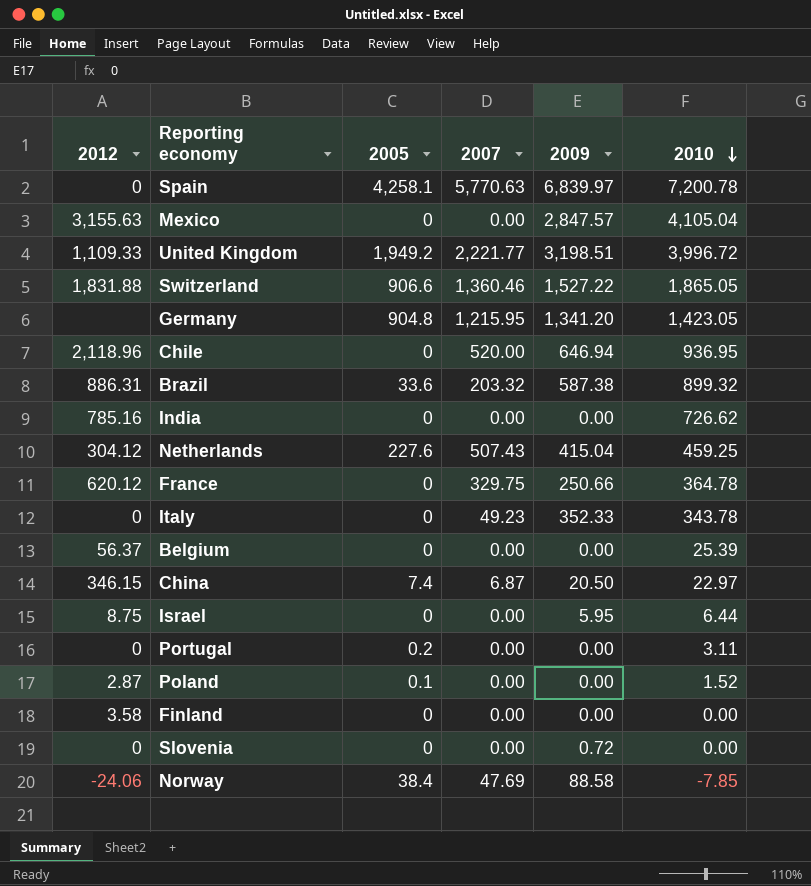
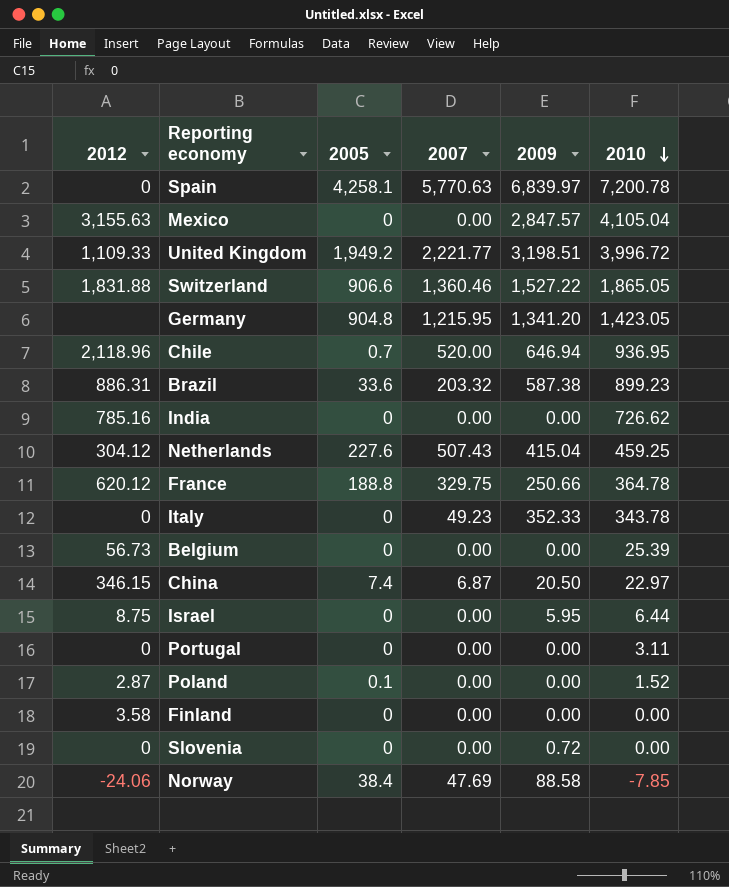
Chile | 2005: 0 -> 0.7
Brazil | 2010: 899.32 -> 899.23
France | 2005: 0 -> 188.8
Belgium | 2012: 56.37 -> 56.73
Portugal | 2005: 0.2 -> 0

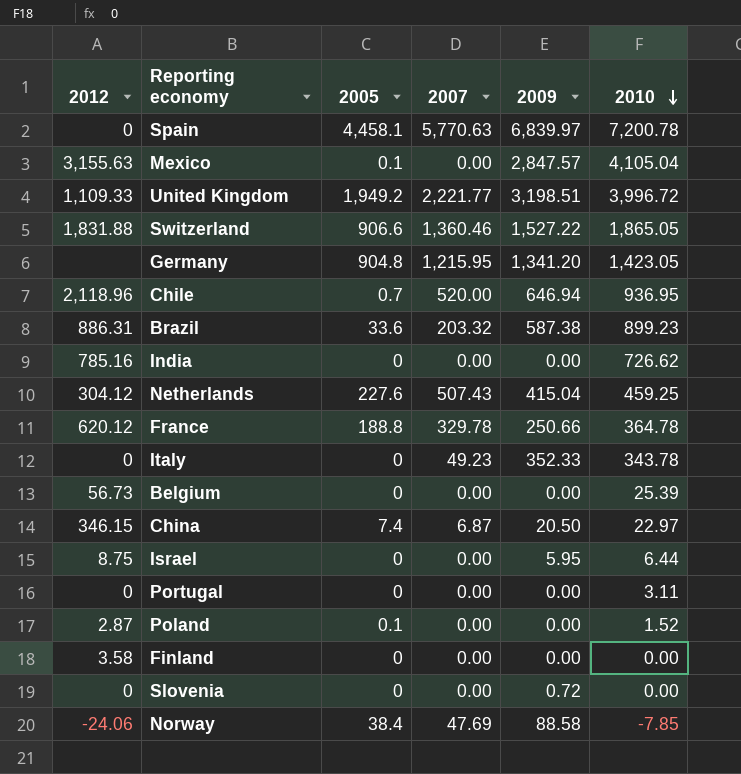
Spain | 2005: 4,258.1 -> 4,458.1
Mexico | 2005: 0 -> 0.1
France | 2007: 329.75 -> 329.78

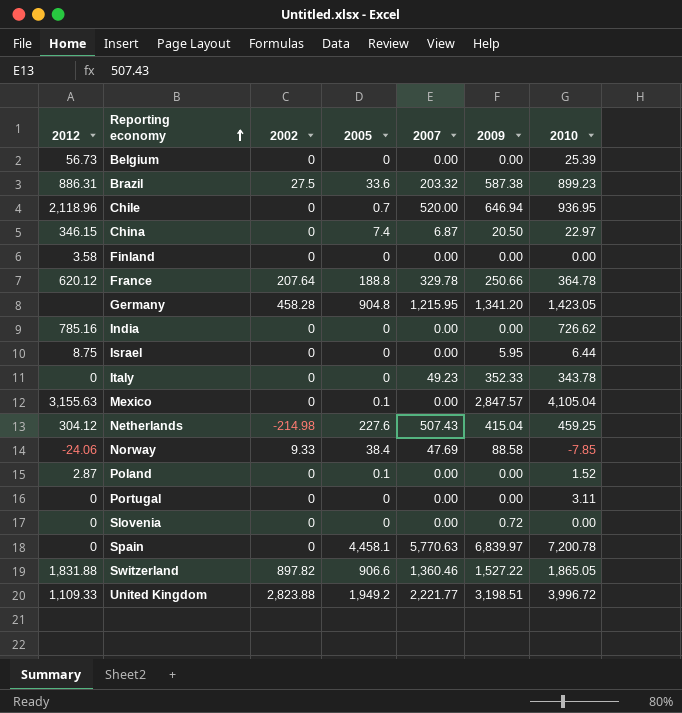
row order: 2010 descending -> Reporting economy ascending
column 2002 | position: none -> 3

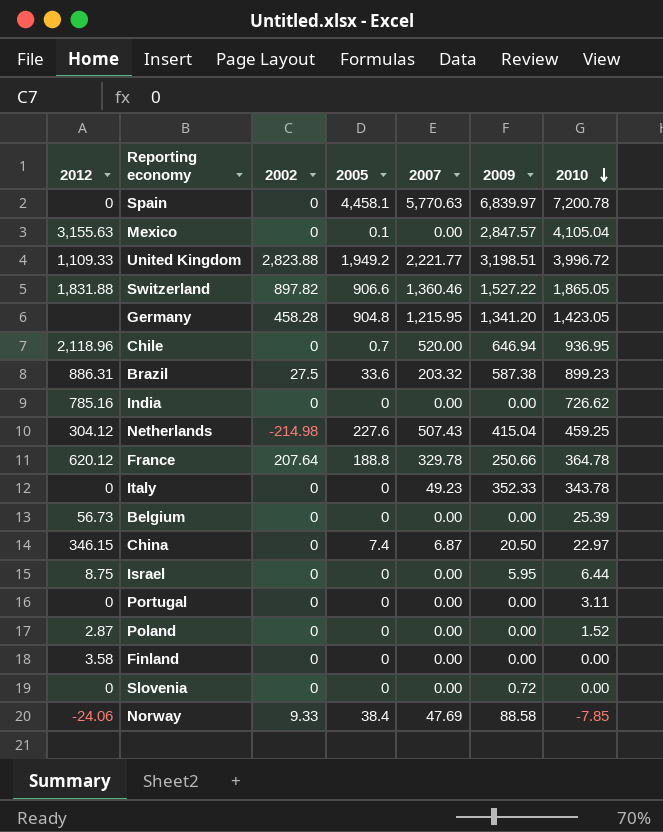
row order: Reporting economy ascending -> 2010 descending
Poland | 2005: 0.1 -> 0

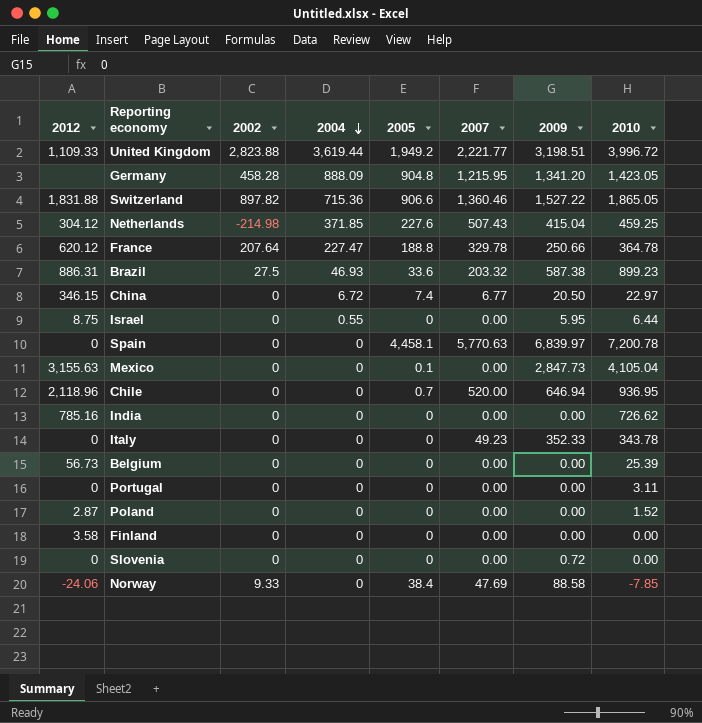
row order: 2010 descending -> 2004 descending
column 2004 | position: none -> 4
China | 2007: 6.87 -> 6.77
Mexico | 2009: 2,847.57 -> 2,847.73

